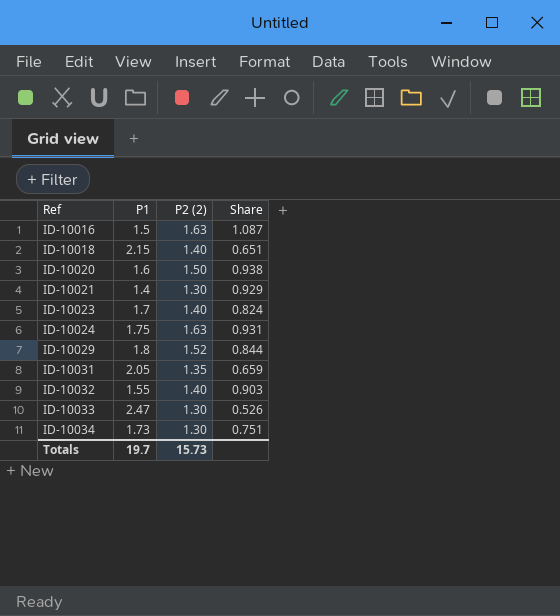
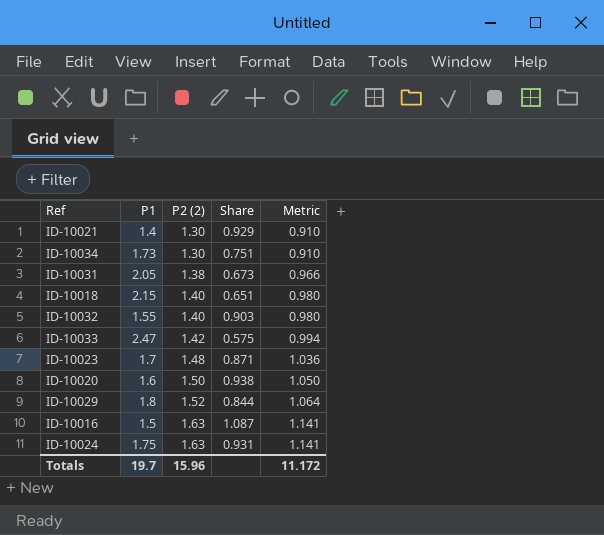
row order: Ref ascending -> P2 (2) ascending
column Metric | formula: none -> [P2 (2)] * 0.7
ID-10031 | P2 (2): 1.35 -> 1.38
ID-10031 | Share: 0.659 -> 0.673
ID-10033 | P2 (2): 1.30 -> 1.42
ID-10033 | Share: 0.526 -> 0.575
ID-10023 | P2 (2): 1.40 -> 1.48
ID-10023 | Share: 0.824 -> 0.871
Totals | P2 (2): 15.73 -> 15.96

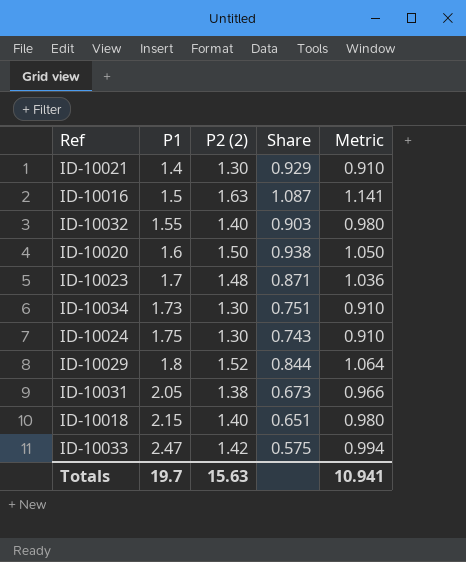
row order: P2 (2) ascending -> P1 ascending
ID-10024 | P2 (2): 1.63 -> 1.30
ID-10024 | Share: 0.931 -> 0.743
ID-10024 | Metric: 1.141 -> 0.910
Totals | P2 (2): 15.96 -> 15.63
Totals | Metric: 11.172 -> 10.941

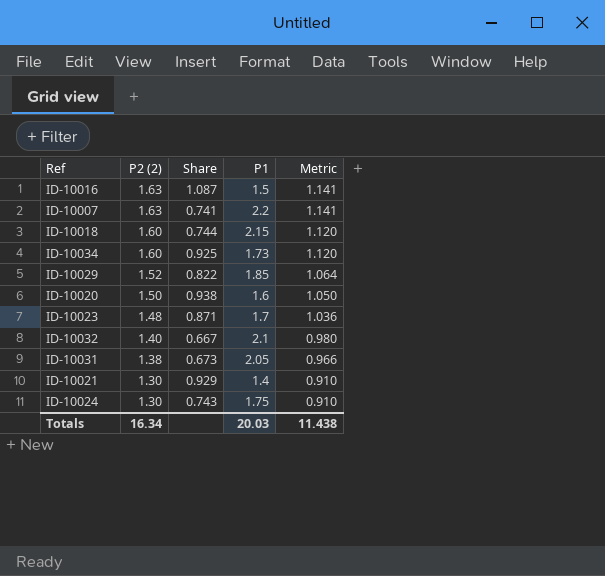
row order: P1 ascending -> P2 (2) descending
column P1 | position: 2 -> 4
row ID-10033: 2.47 | 1.42 | 0.575 | 0.994 -> none
row ID-10007: none -> 1.63 | 0.741 | 2.2 | 1.141
ID-10018 | P2 (2): 1.40 -> 1.60
ID-10018 | Share: 0.651 -> 0.744
ID-10018 | Metric: 0.980 -> 1.120
ID-10034 | P2 (2): 1.30 -> 1.60
ID-10034 | Share: 0.751 -> 0.925
ID-10034 | Metric: 0.910 -> 1.120
ID-10029 | Share: 0.844 -> 0.822
ID-10029 | P1: 1.8 -> 1.85
ID-10032 | Share: 0.903 -> 0.667
ID-10032 | P1: 1.55 -> 2.1
Totals | P2 (2): 15.63 -> 16.34
Totals | P1: 19.7 -> 20.03
Totals | Metric: 10.941 -> 11.438

